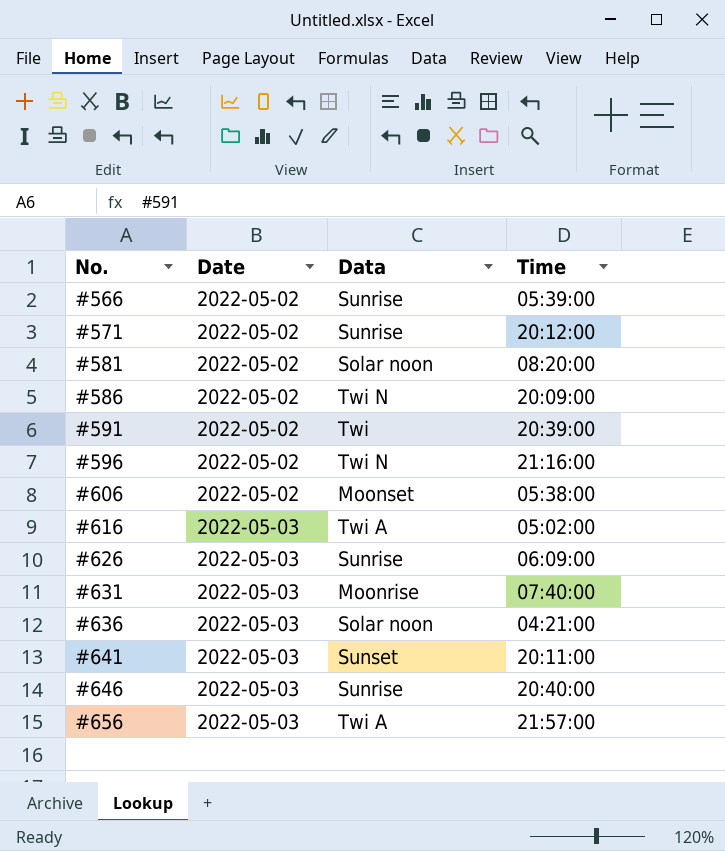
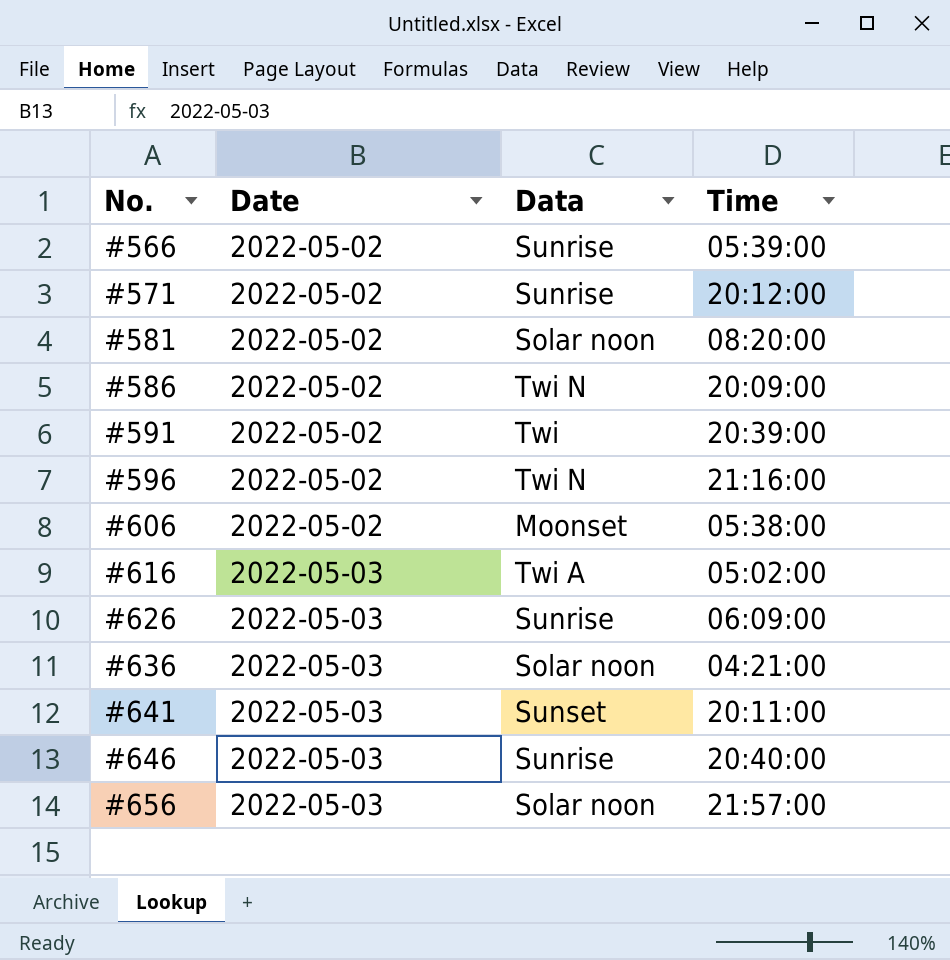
row #631: 2022-05-03 | Moonrise | 07:40:00 -> none
#656 | Data: Twi A -> Solar noon

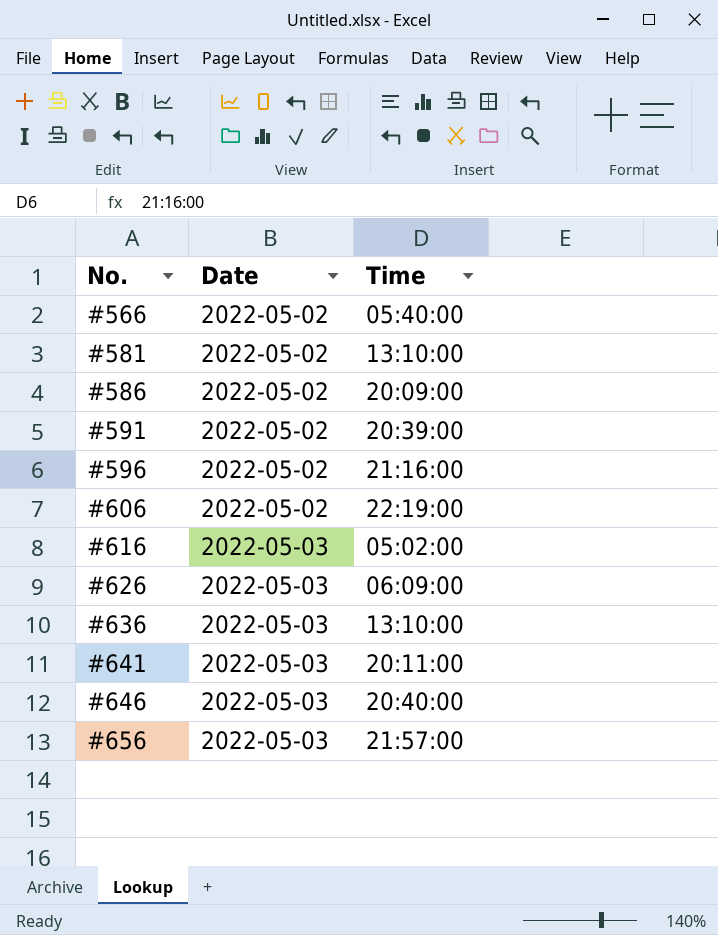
column Data | position: 3 -> none
row #571: 2022-05-02 | Sunrise | 20:12:00 -> none
#566 | Time: 05:39:00 -> 05:40:00
#581 | Time: 08:20:00 -> 13:10:00
#606 | Time: 05:38:00 -> 22:19:00
#636 | Time: 04:21:00 -> 13:10:00

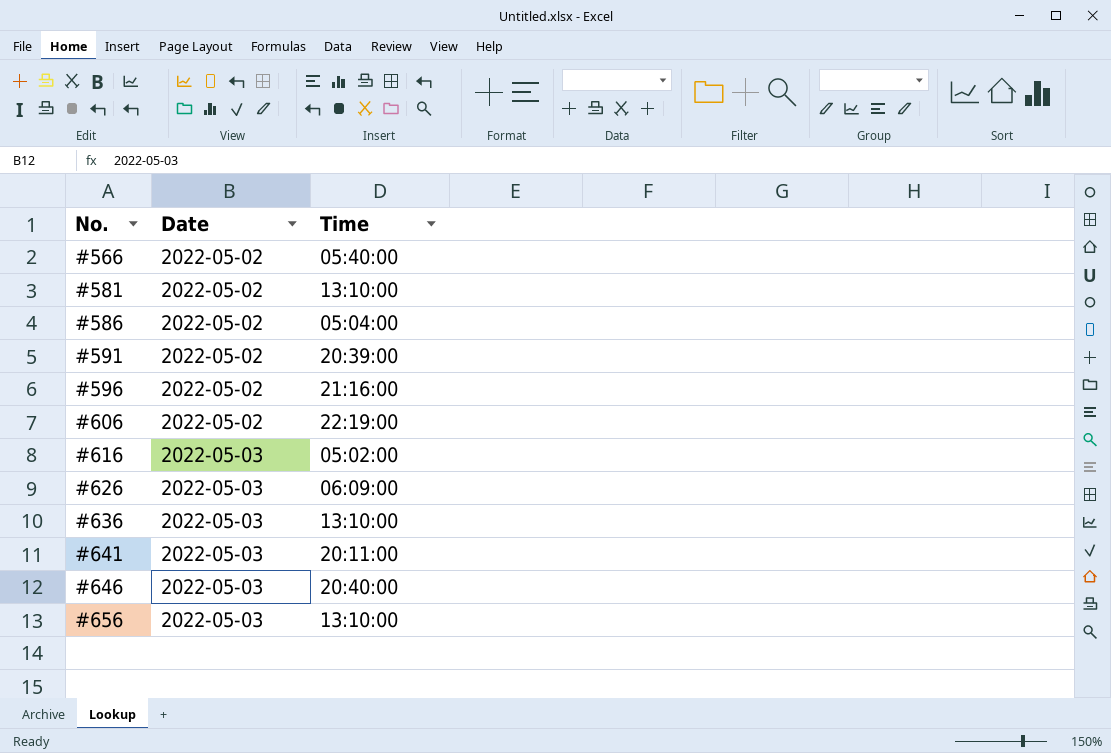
#586 | Time: 20:09:00 -> 05:04:00
#656 | Time: 21:57:00 -> 13:10:00

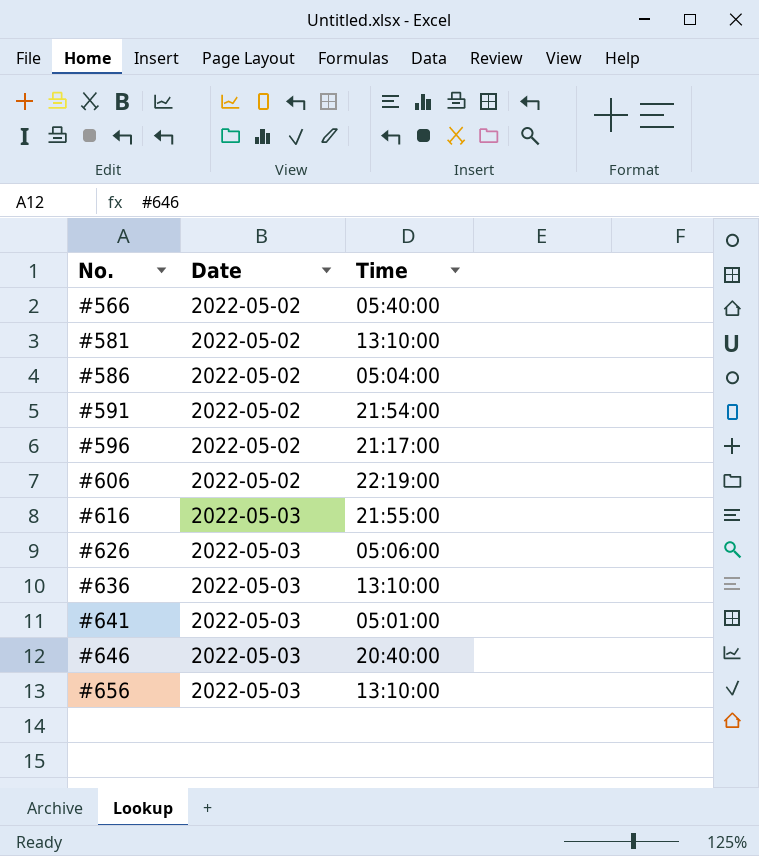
#591 | Time: 20:39:00 -> 21:54:00
#596 | Time: 21:16:00 -> 21:17:00
#616 | Time: 05:02:00 -> 21:55:00
#626 | Time: 06:09:00 -> 05:06:00
#641 | Time: 20:11:00 -> 05:01:00

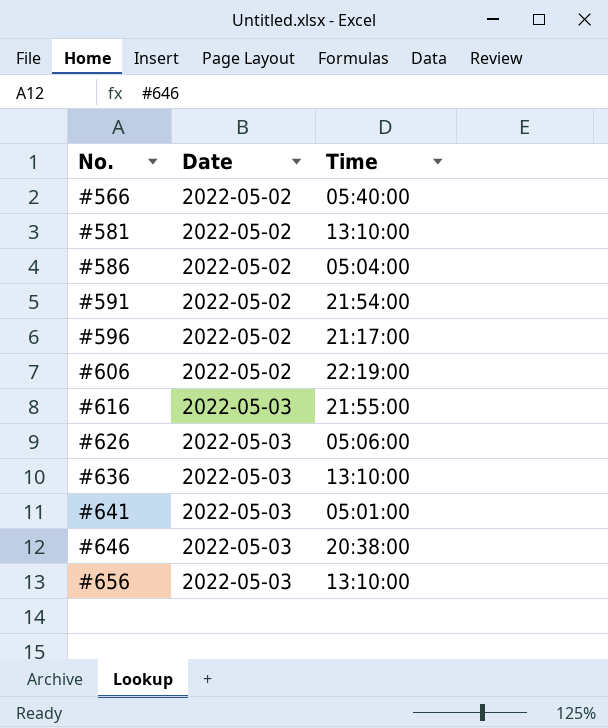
#646 | Time: 20:40:00 -> 20:38:00

